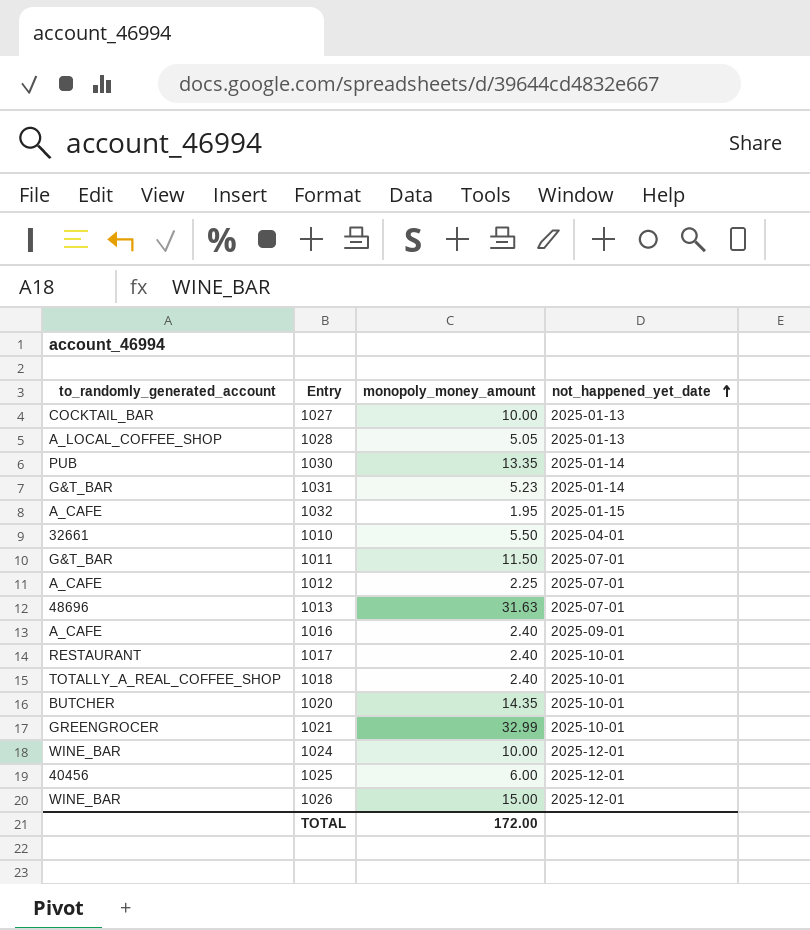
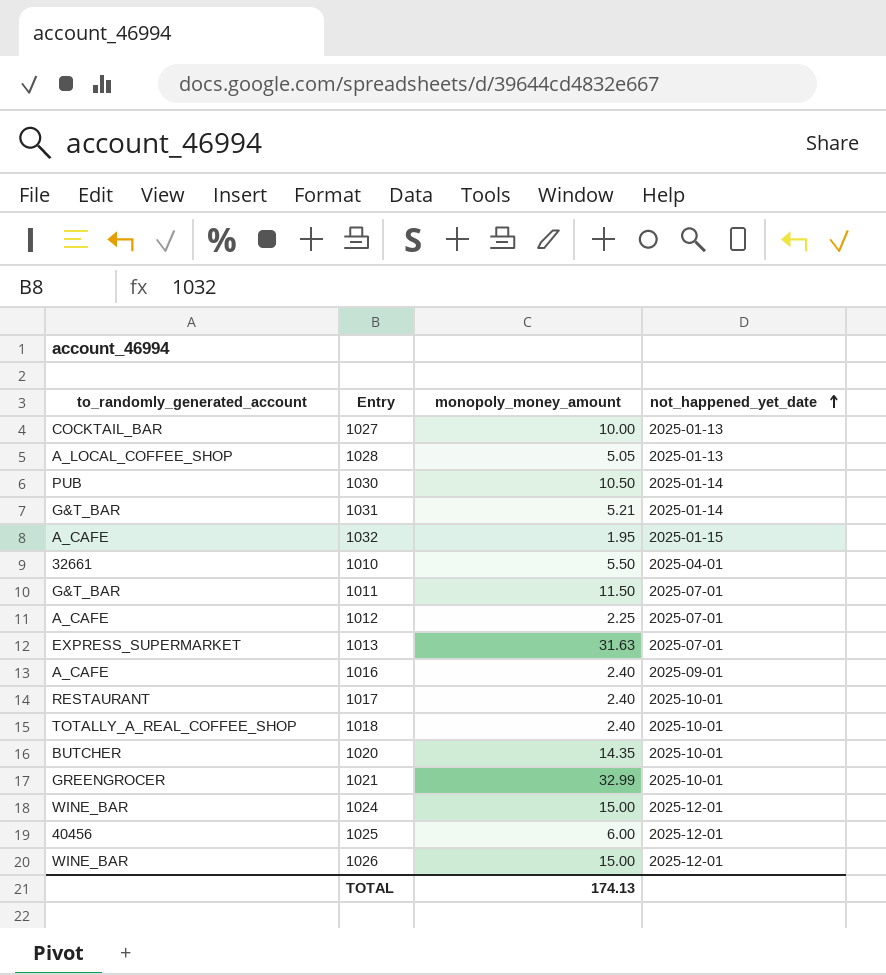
1030 | monopoly_money_amount: 13.35 -> 10.50
1031 | monopoly_money_amount: 5.23 -> 5.21
1013 | to_randomly_generated_account: 48696 -> EXPRESS_SUPERMARKET
1024 | monopoly_money_amount: 10.00 -> 15.00
TOTAL | monopoly_money_amount: 172.00 -> 174.13

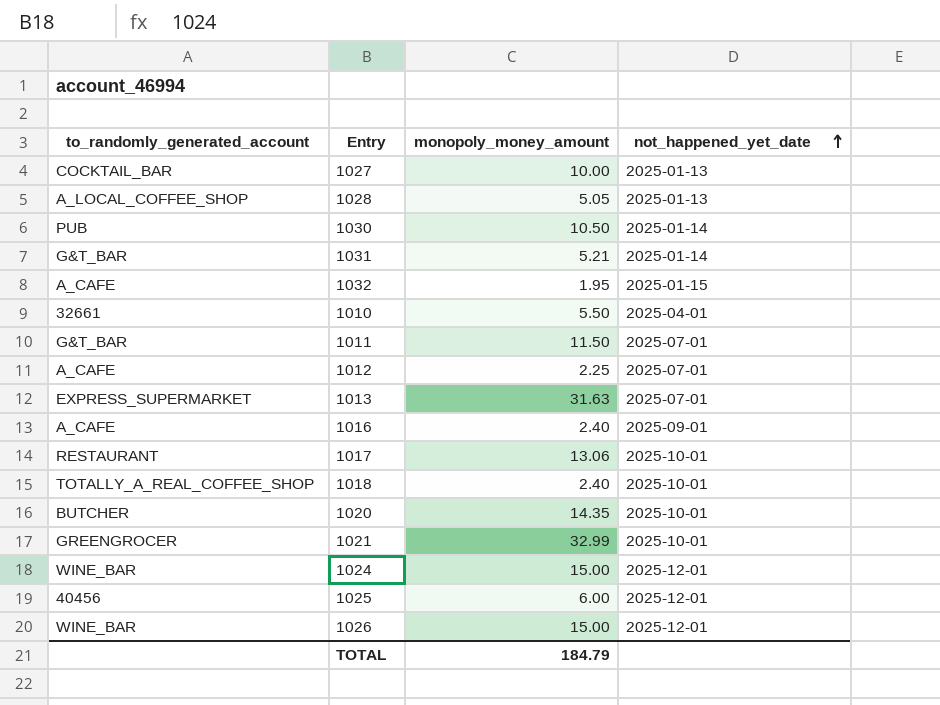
1017 | monopoly_money_amount: 2.40 -> 13.06
TOTAL | monopoly_money_amount: 174.13 -> 184.79

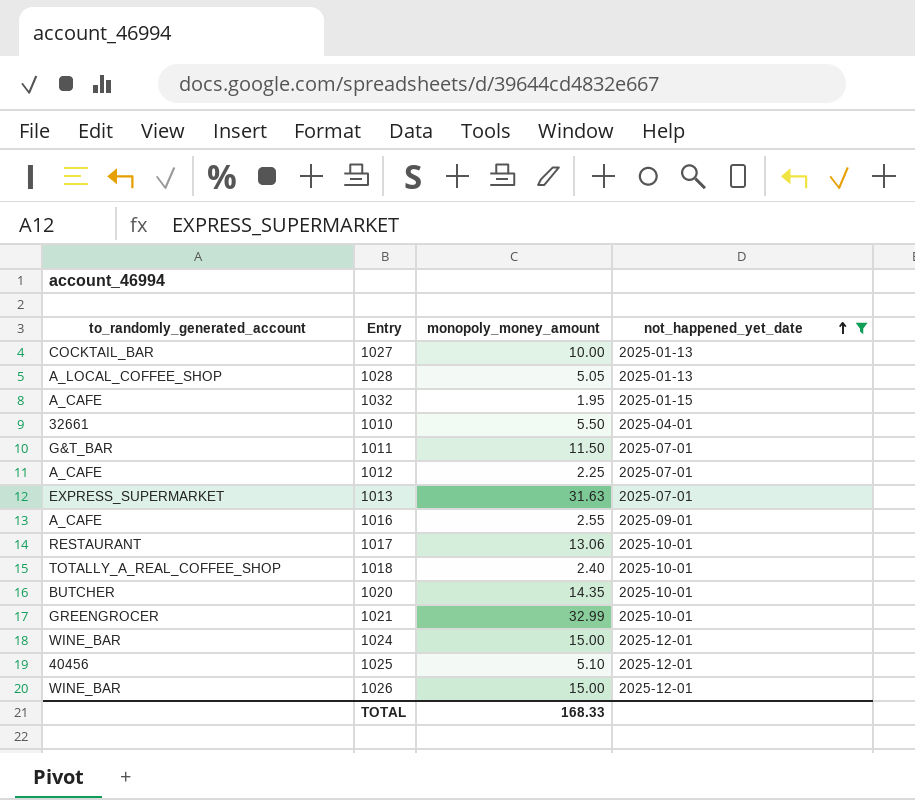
filter: none -> not_happened_yet_date != 2025-01-14
1016 | monopoly_money_amount: 2.40 -> 2.55
1025 | monopoly_money_amount: 6.00 -> 5.10
TOTAL | monopoly_money_amount: 184.79 -> 168.33

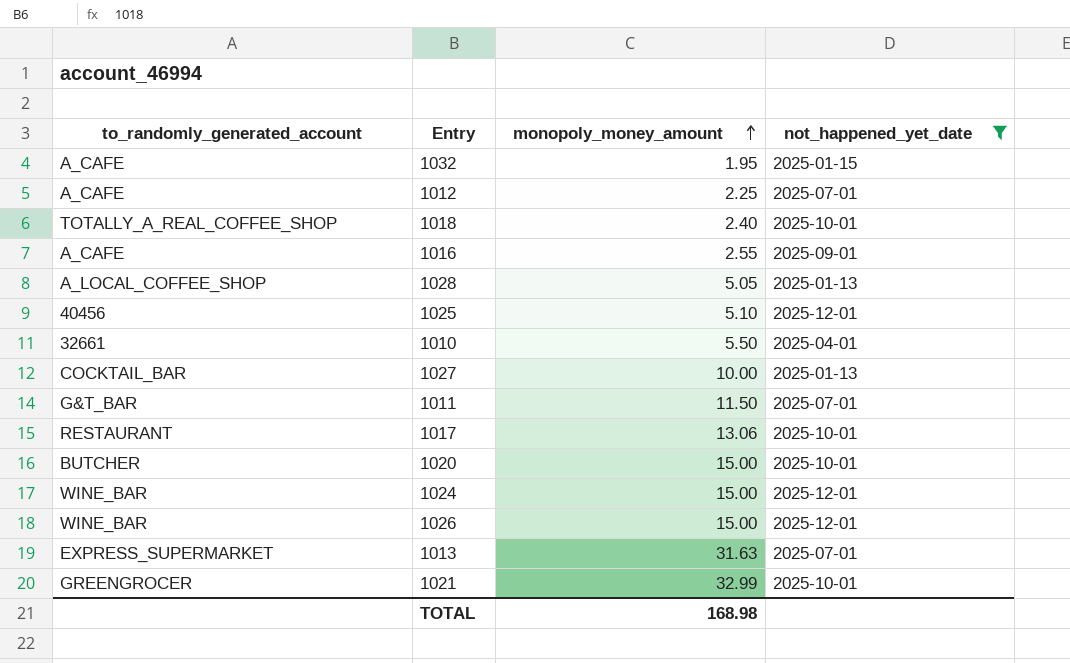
row order: not_happened_yet_date ascending -> monopoly_money_amount ascending
1020 | monopoly_money_amount: 14.35 -> 15.00
TOTAL | monopoly_money_amount: 168.33 -> 168.98

